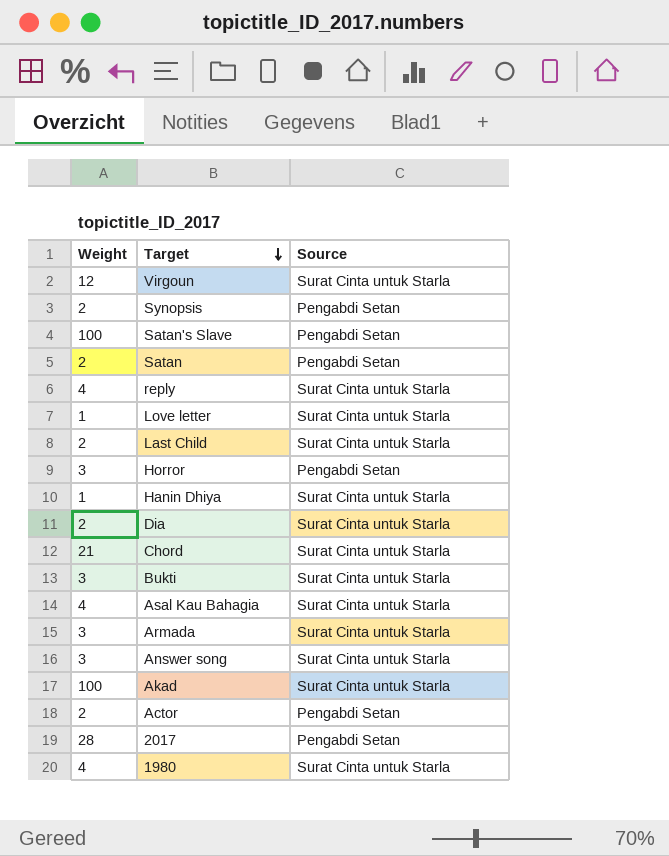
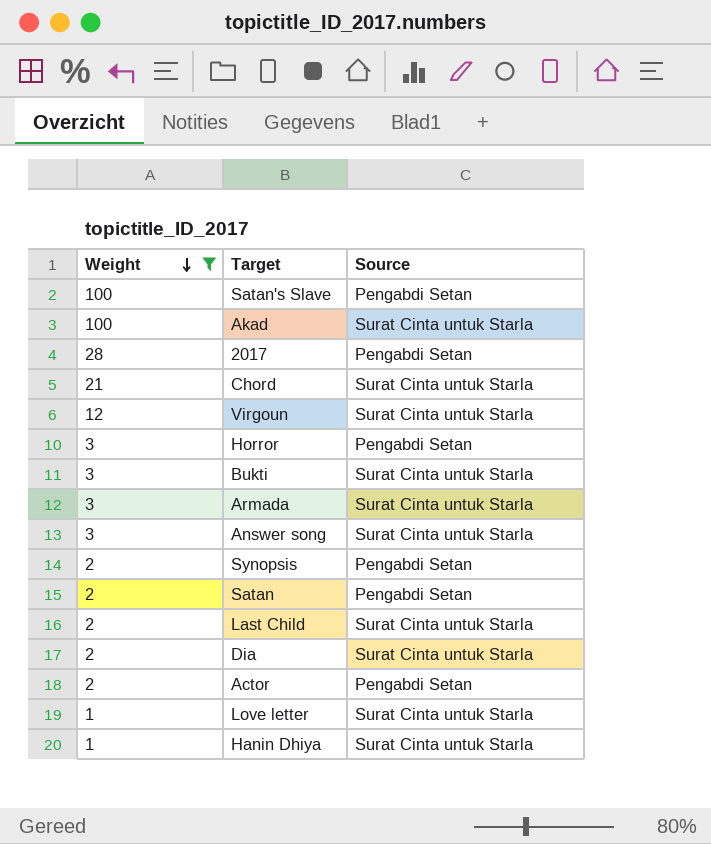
filter: none -> Weight != 4
row order: Target descending -> Weight descending

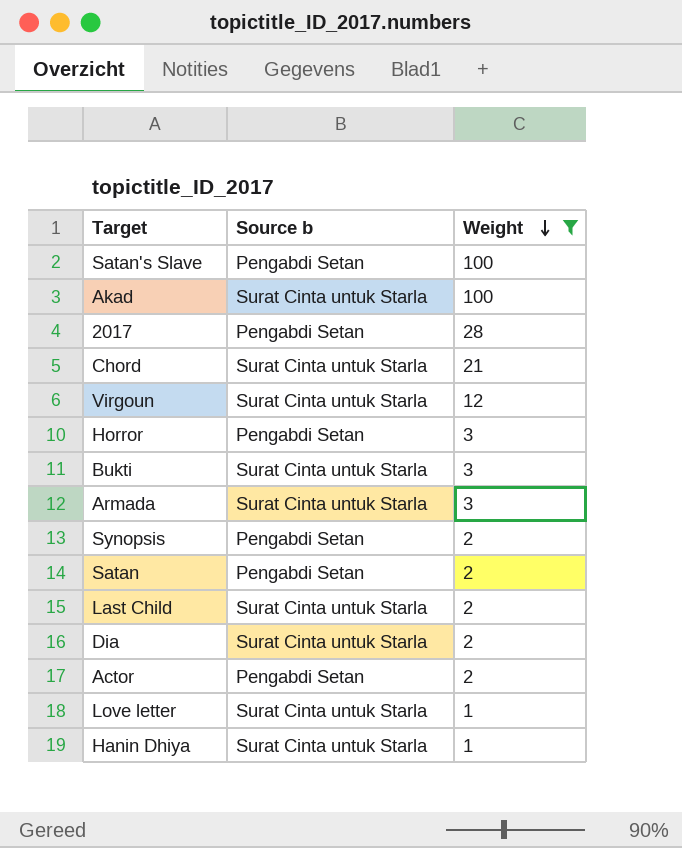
column name: Source -> Source b
column Weight | position: 1 -> 3
row Answer song: 3 | Surat Cinta untuk Starla -> none

